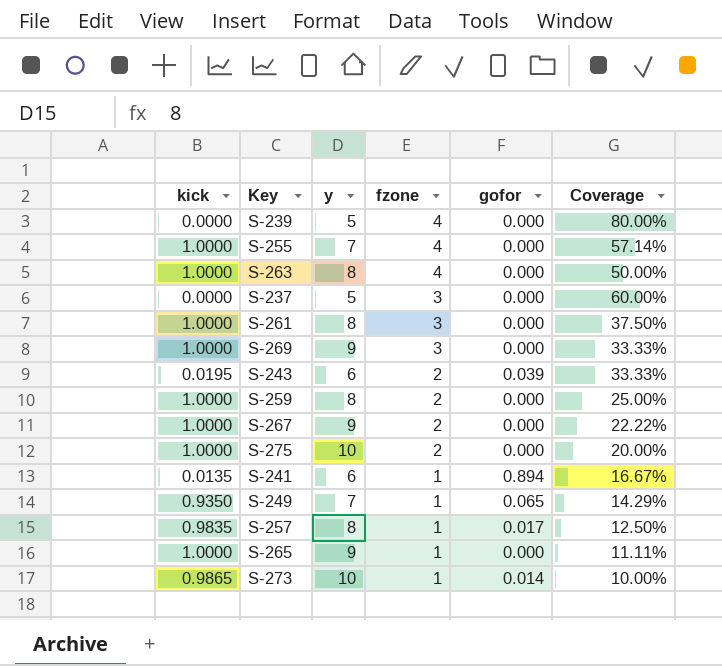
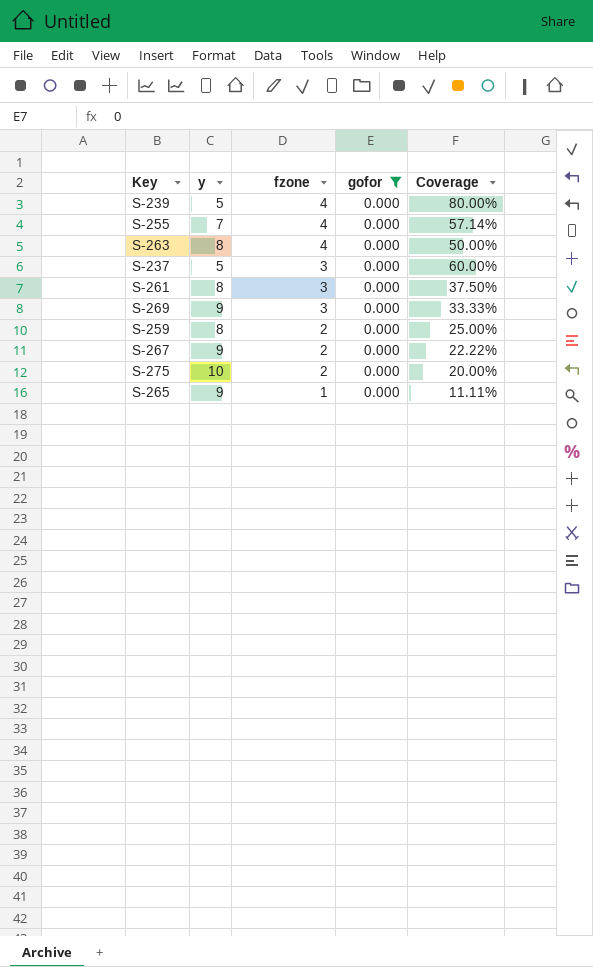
filter: none -> gofor = 0.000
column kick | position: 1 -> none

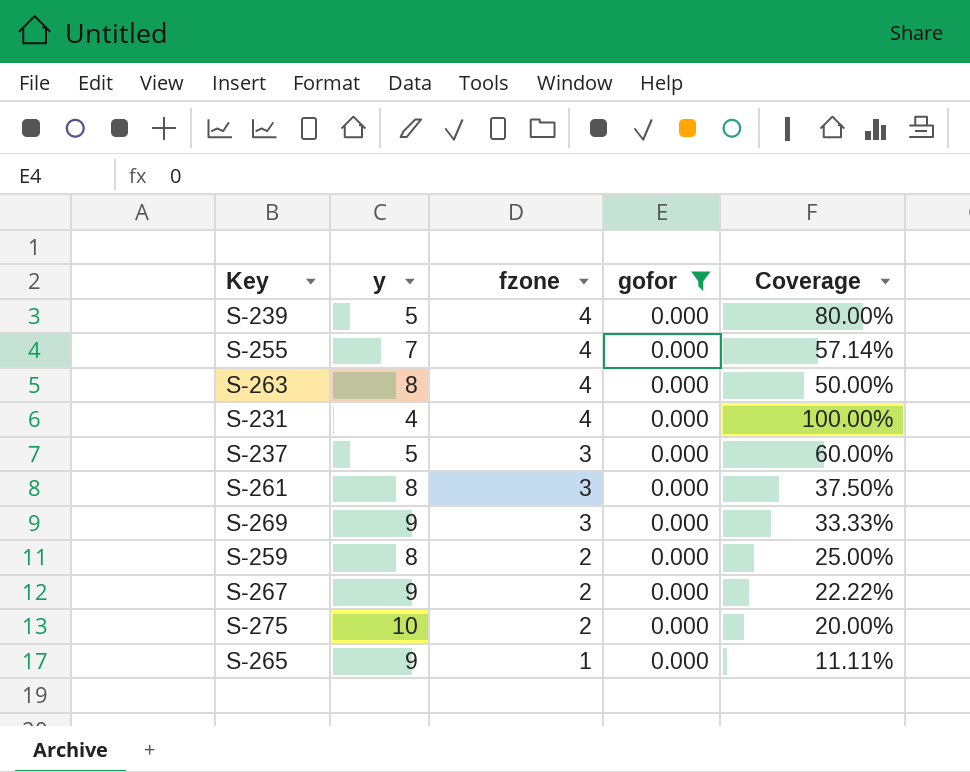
row S-231: none -> 4 | 4 | 0.000 | 100.00%

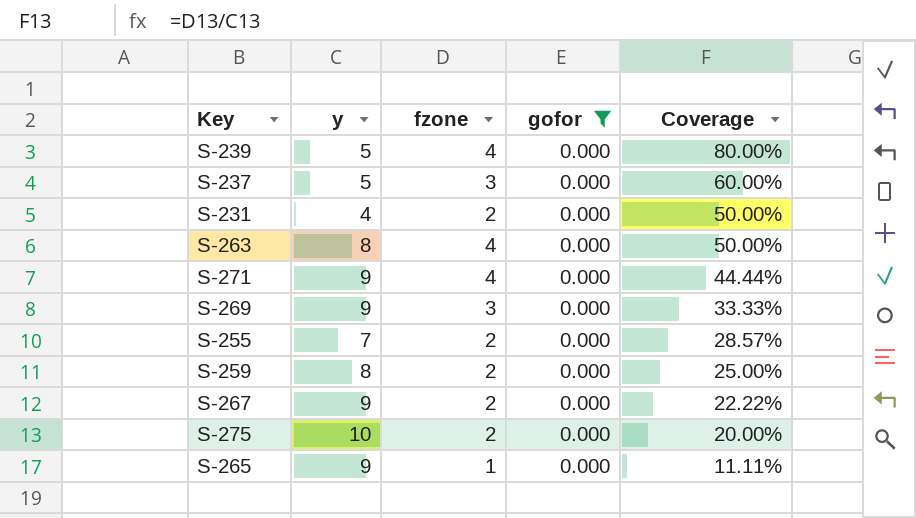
row order: fzone descending -> Coverage descending
row S-261: 8 | 3 | 0.000 | 37.50% -> none
S-231 | fzone: 4 -> 2
S-231 | Coverage: 100.00% -> 50.00%
row S-271: none -> 9 | 4 | 0.000 | 44.44%
S-255 | fzone: 4 -> 2
S-255 | Coverage: 57.14% -> 28.57%

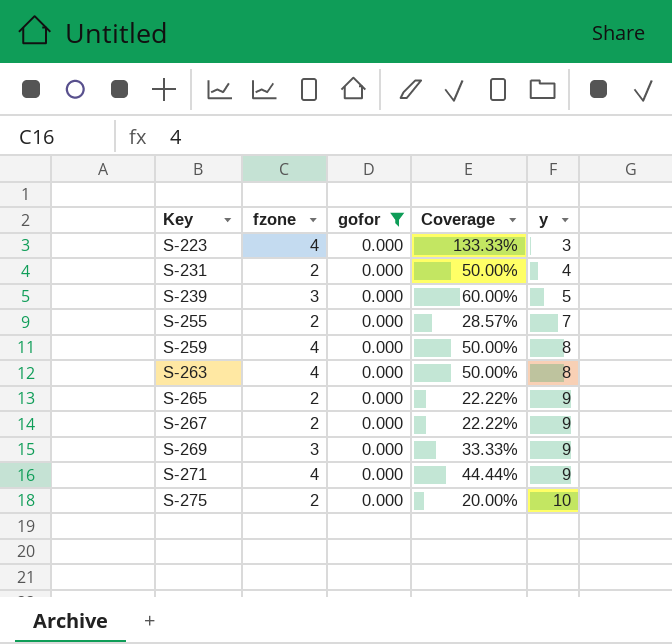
row order: Coverage descending -> Key ascending
column y | position: 2 -> 5
row S-237: 5 | 3 | 0.000 | 60.00% -> none
row S-223: none -> 4 | 0.000 | 133.33% | 3
S-239 | fzone: 4 -> 3
S-239 | Coverage: 80.00% -> 60.00%
S-259 | fzone: 2 -> 4
S-259 | Coverage: 25.00% -> 50.00%
S-265 | fzone: 1 -> 2
S-265 | Coverage: 11.11% -> 22.22%

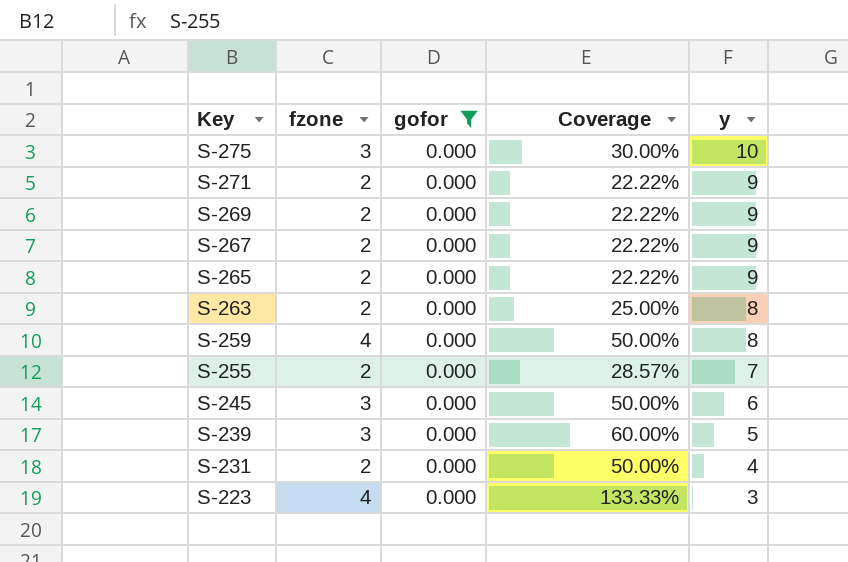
row order: Key ascending -> Key descending
S-275 | fzone: 2 -> 3
S-275 | Coverage: 20.00% -> 30.00%
S-271 | fzone: 4 -> 2
S-271 | Coverage: 44.44% -> 22.22%
S-269 | fzone: 3 -> 2
S-269 | Coverage: 33.33% -> 22.22%
S-263 | fzone: 4 -> 2
S-263 | Coverage: 50.00% -> 25.00%
row S-245: none -> 3 | 0.000 | 50.00% | 6

